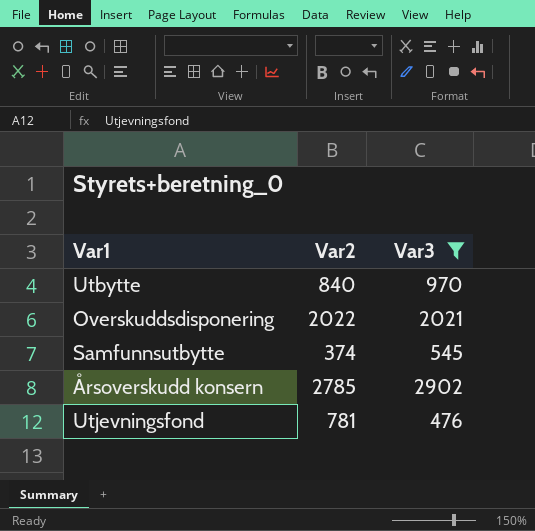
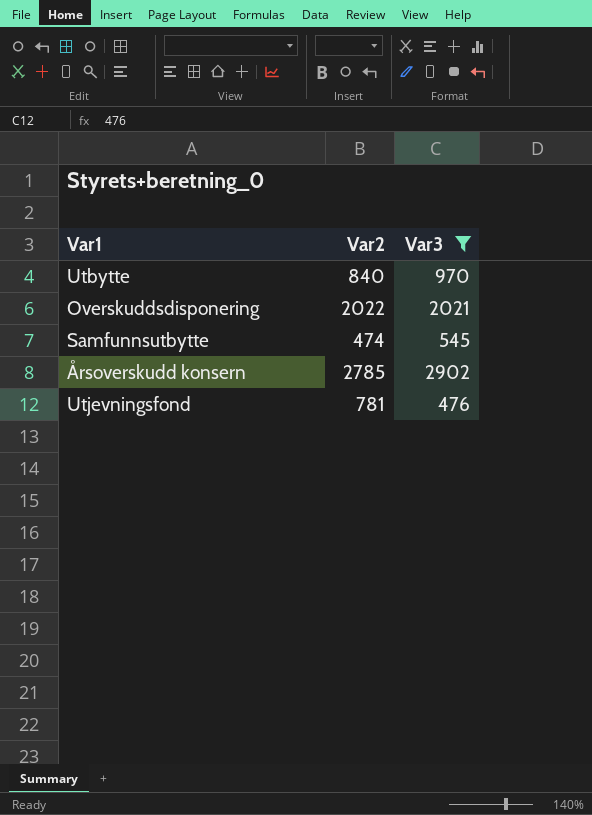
Samfunnsutbytte | Var2: 374 -> 474

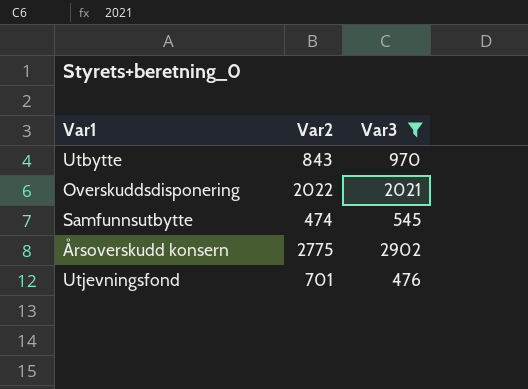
Utbytte | Var2: 840 -> 843
Årsoverskudd konsern | Var2: 2785 -> 2775
Utjevningsfond | Var2: 781 -> 701

